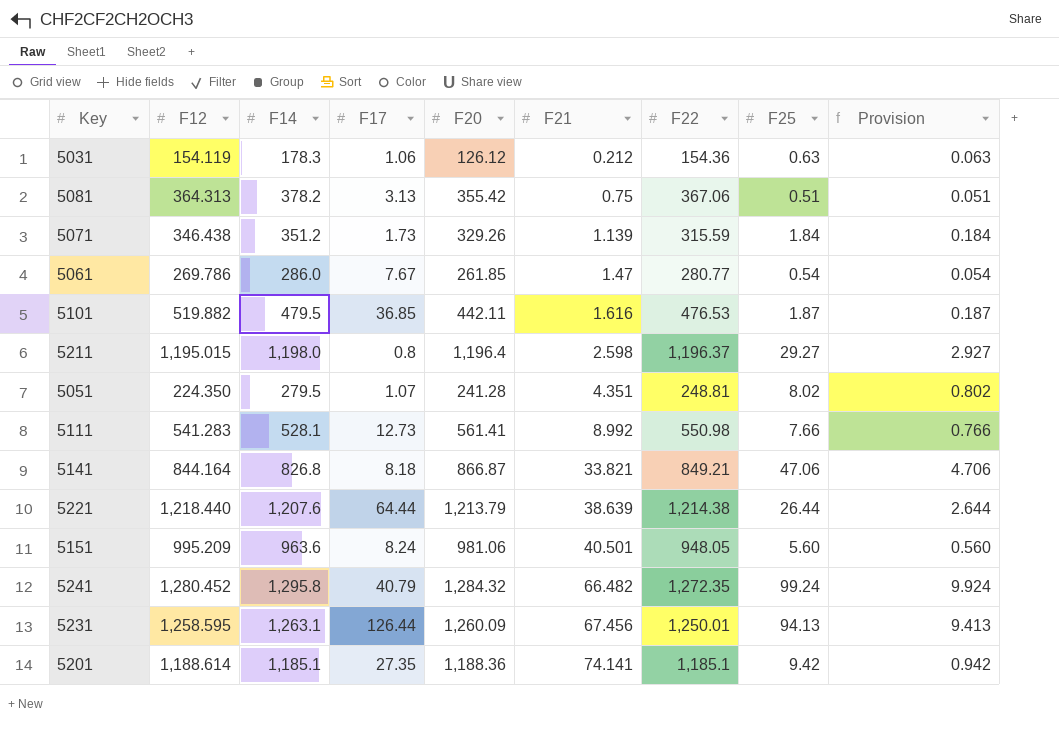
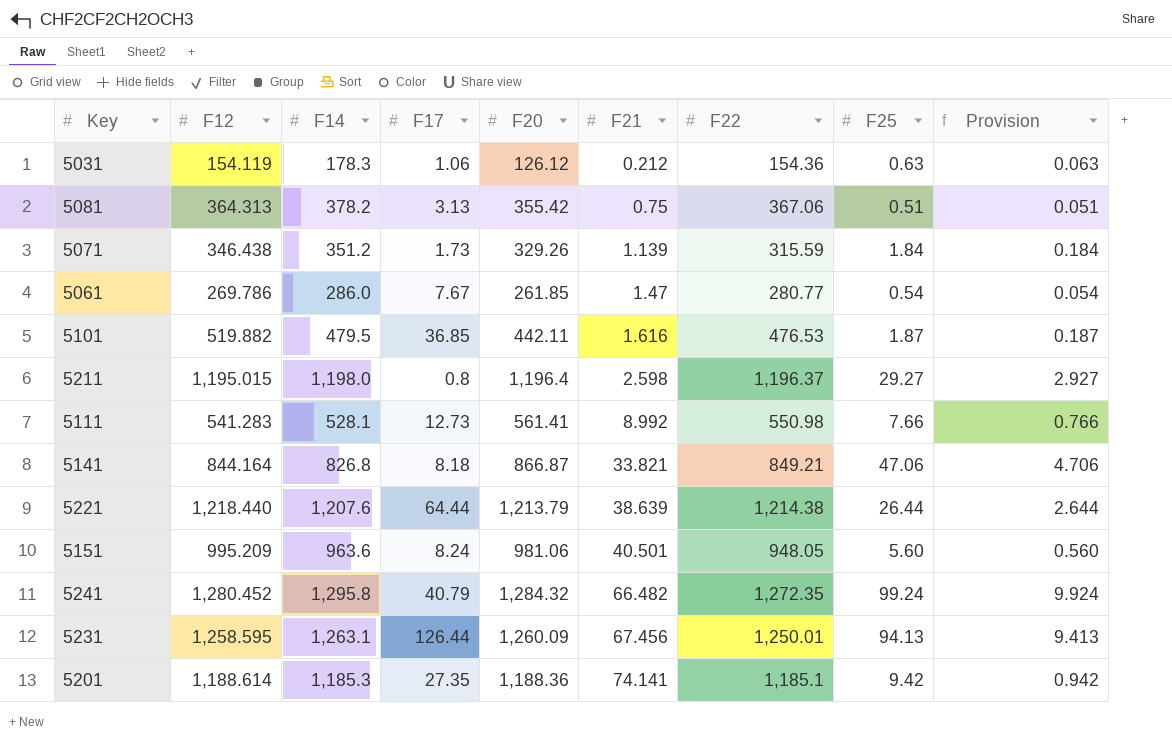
row 5051: 224.350 | 279.5 | 1.07 | 241.28 | 4.351 | 248.81 | 8.02 | 0.802 -> none
5201 | F14: 1,185.1 -> 1,185.3

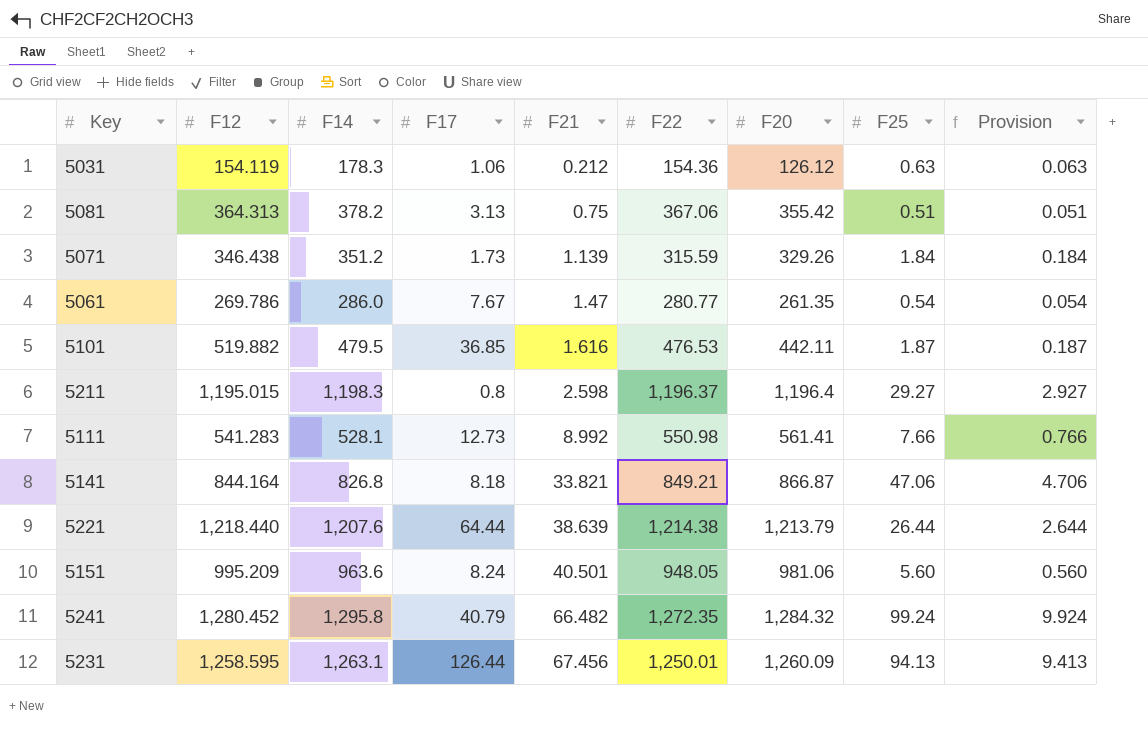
column F20 | position: 5 -> 7
row 5201: 1,188.614 | 1,185.3 | 27.35 | 1,188.36 | 74.141 | 1,185.1 | 9.42 | 0.942 -> none
5061 | F20: 261.85 -> 261.35
5211 | F14: 1,198.0 -> 1,198.3

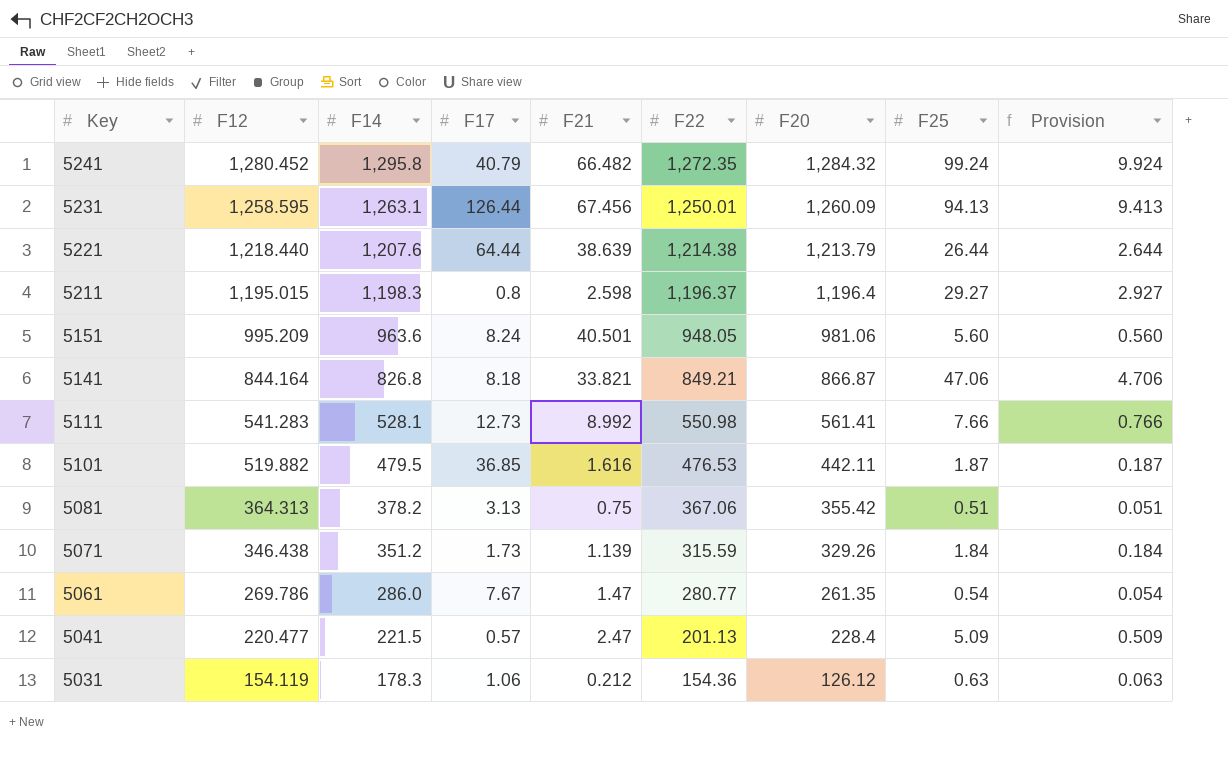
row order: F21 ascending -> Key descending
row 5041: none -> 220.477 | 221.5 | 0.57 | 2.47 | 201.13 | 228.4 | 5.09 | 0.509

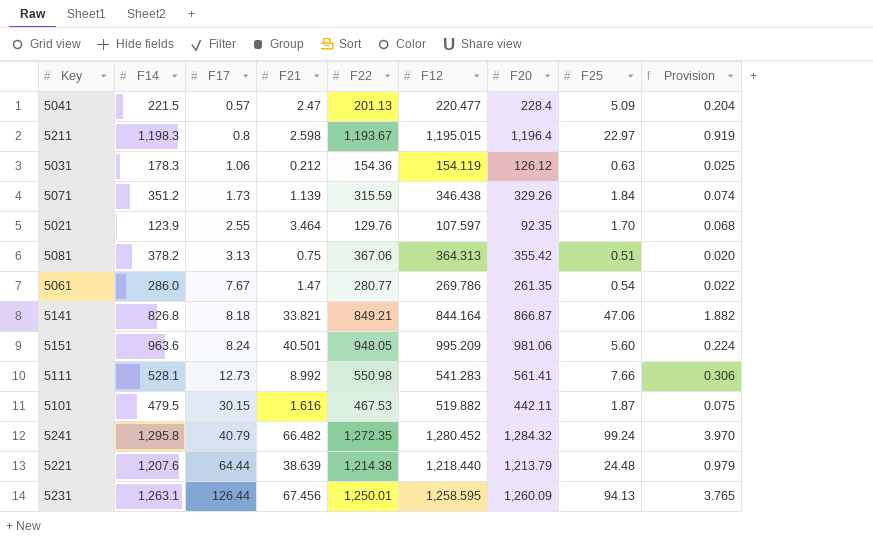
row order: Key descending -> F17 ascending
column F12 | position: 2 -> 6
column Provision | formula: [F25] * 0.1 -> [F25] * 0.04
5211 | F22: 1,196.37 -> 1,193.67
5211 | F25: 29.27 -> 22.97
row 5021: none -> 123.9 | 2.55 | 3.464 | 129.76 | 107.597 | 92.35 | 1.70 | 0.068
5101 | F17: 36.85 -> 30.15
5101 | F22: 476.53 -> 467.53
5221 | F25: 26.44 -> 24.48

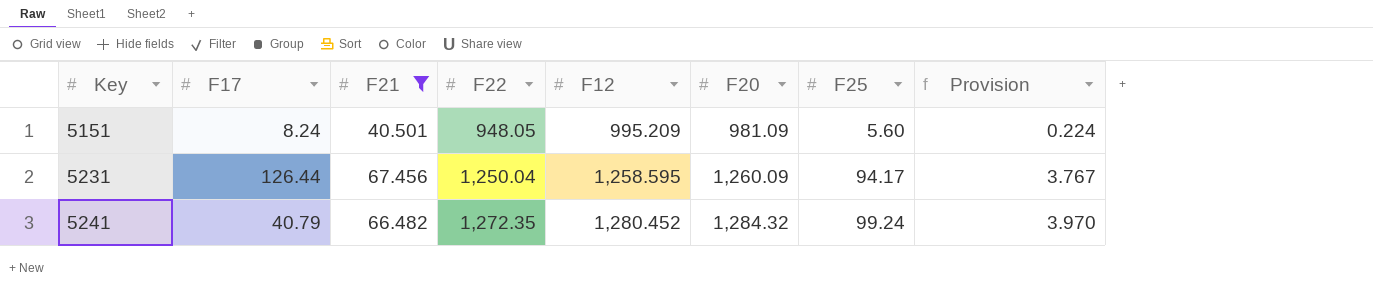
filter: none -> F21 >= 40.501
row order: F17 ascending -> Key ascending
column F14 | position: 2 -> none
5151 | F20: 981.06 -> 981.09
5231 | F22: 1,250.01 -> 1,250.04
5231 | F25: 94.13 -> 94.17
5231 | Provision: 3.765 -> 3.767

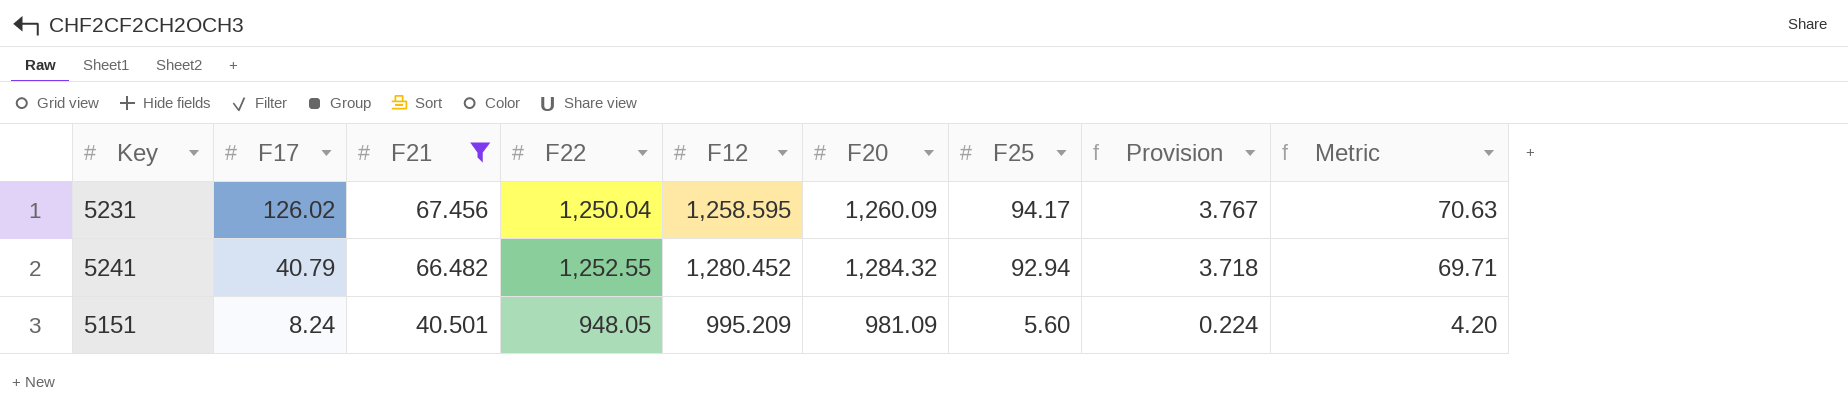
row order: Key ascending -> F17 descending
column Metric | formula: none -> [F25] * 0.75
5231 | F17: 126.44 -> 126.02
5241 | F22: 1,272.35 -> 1,252.55
5241 | F25: 99.24 -> 92.94
5241 | Provision: 3.970 -> 3.718

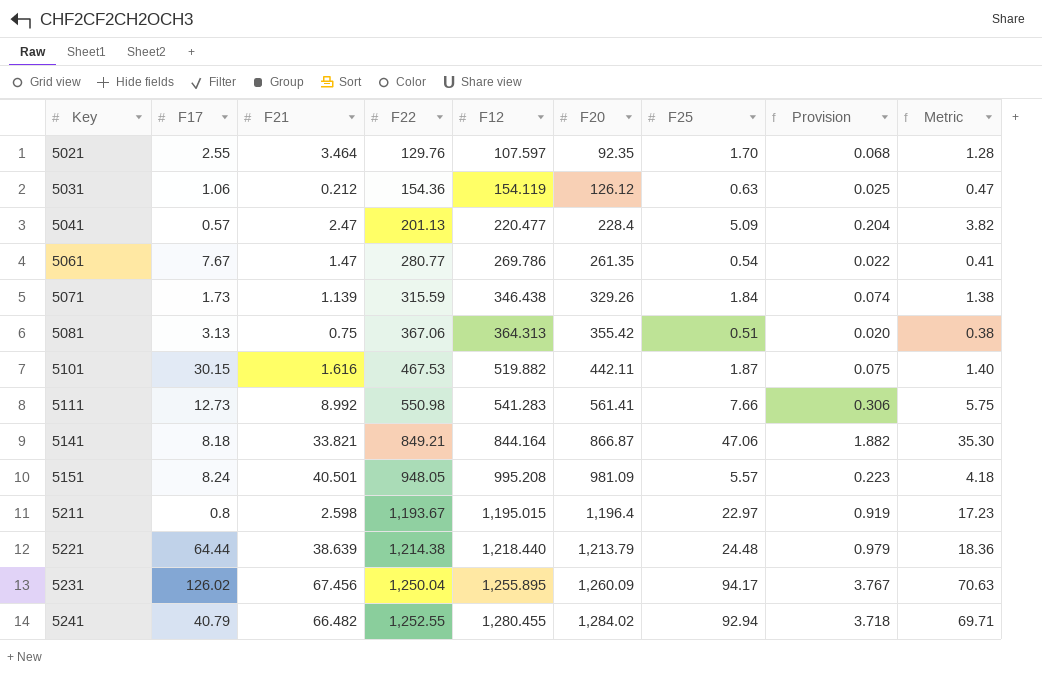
filter: F21 >= 40.501 -> none
row order: F17 descending -> Key ascending
5151 | F12: 995.209 -> 995.208
5151 | F25: 5.60 -> 5.57
5151 | Provision: 0.224 -> 0.223
5151 | Metric: 4.20 -> 4.18
5231 | F12: 1,258.595 -> 1,255.895
5241 | F12: 1,280.452 -> 1,280.455
5241 | F20: 1,284.32 -> 1,284.02

